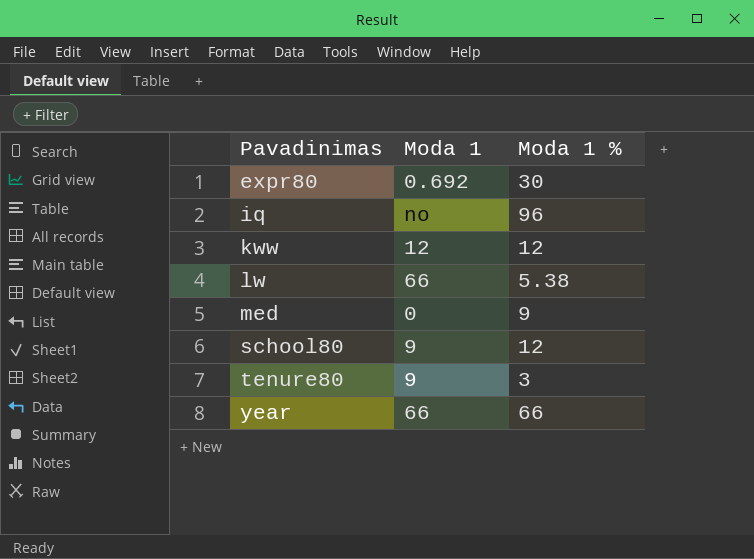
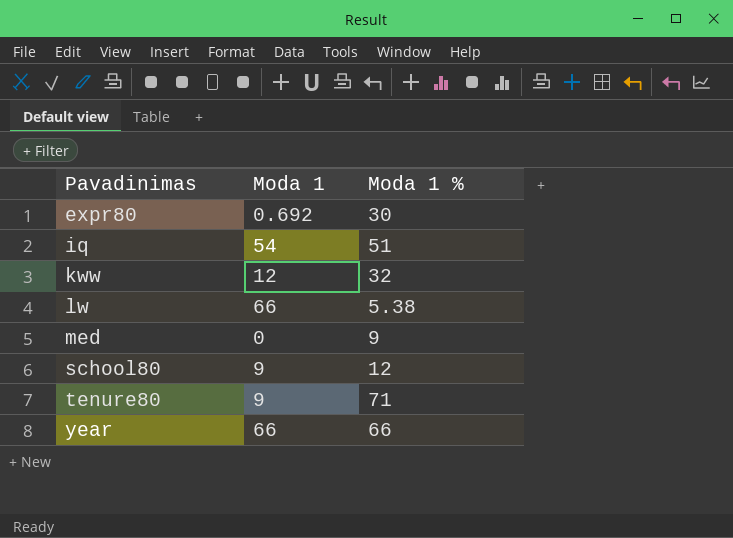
iq | Moda 1: no -> 54
iq | Moda 1 %: 96 -> 51
kww | Moda 1 %: 12 -> 32
tenure80 | Moda 1 %: 3 -> 71

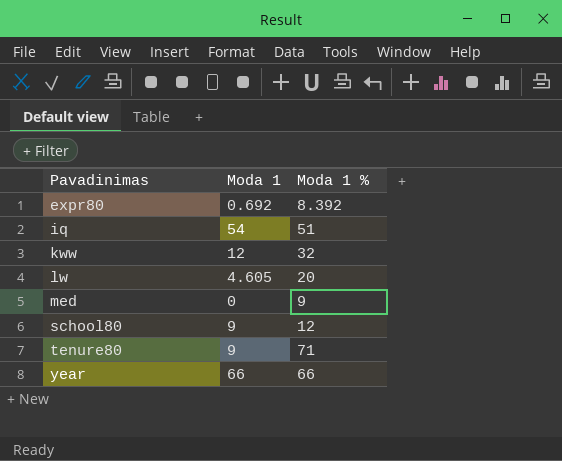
expr80 | Moda 1 %: 30 -> 8.392
lw | Moda 1: 66 -> 4.605
lw | Moda 1 %: 5.38 -> 20

